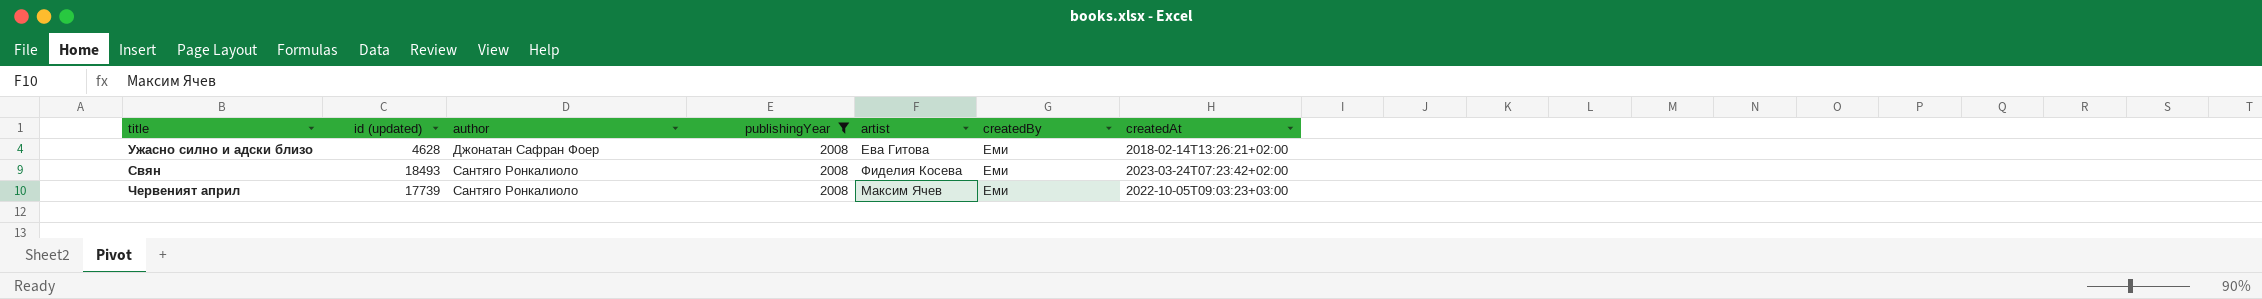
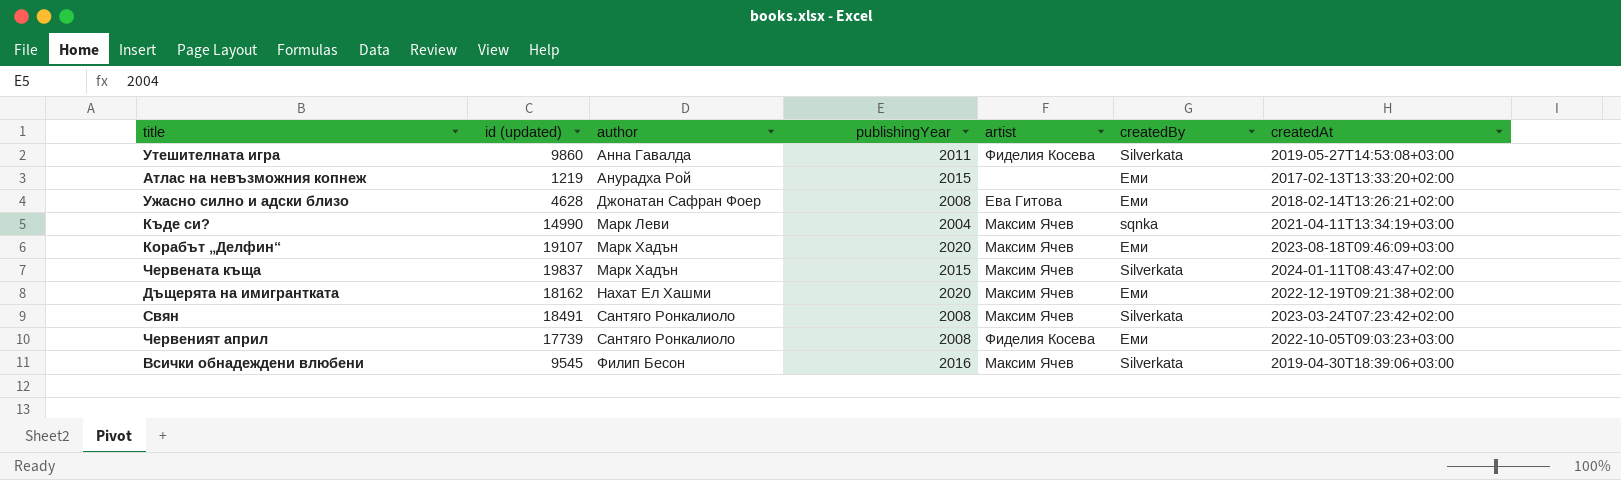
filter: publishingYear = 2008 -> none
Свян | id (updated): 18493 -> 18491
Свян | artist: Фиделия Косева -> Максим Ячев
Свян | createdBy: Еми -> Silverkata
Червеният април | artist: Максим Ячев -> Фиделия Косева

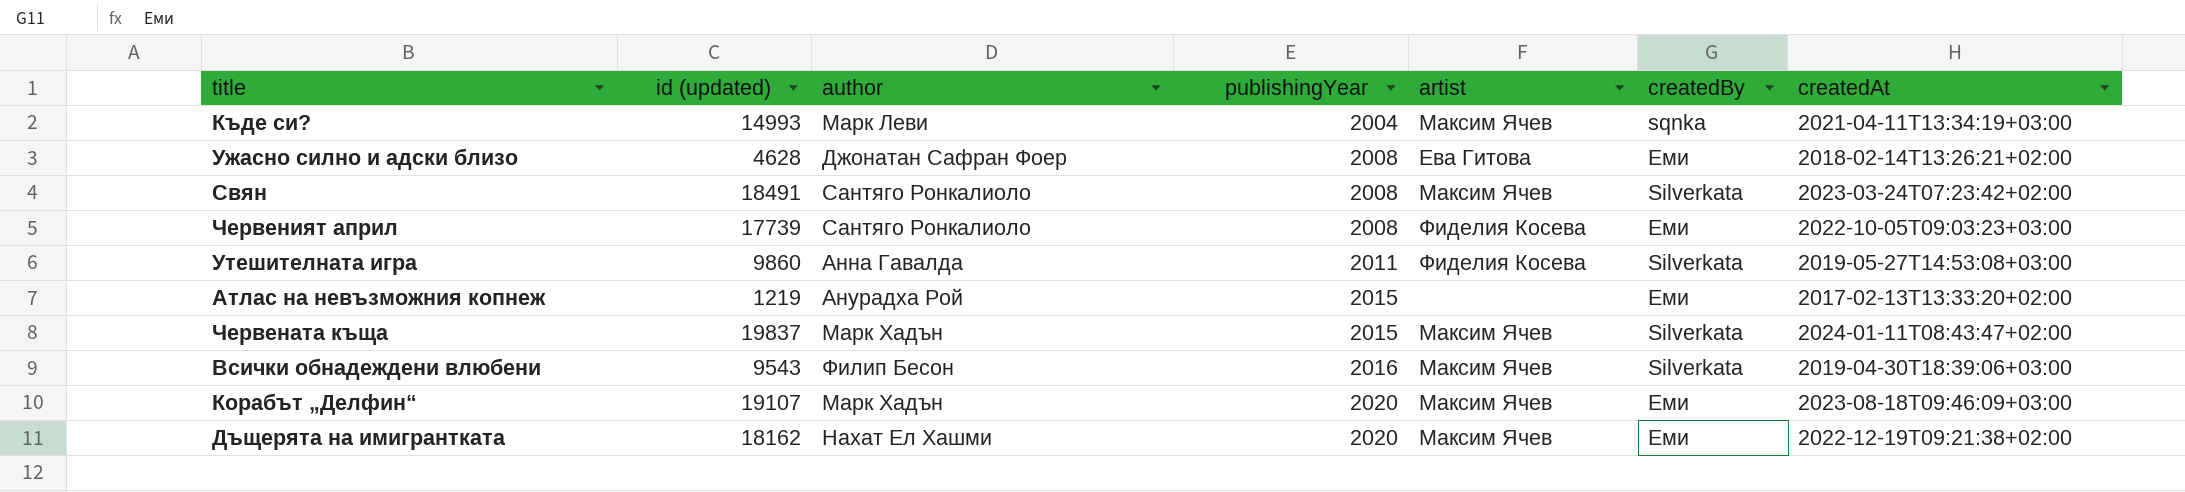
row order: author ascending -> publishingYear ascending
Къде си? | id (updated): 14990 -> 14993
Всички обнадеждени влюбени | id (updated): 9545 -> 9543

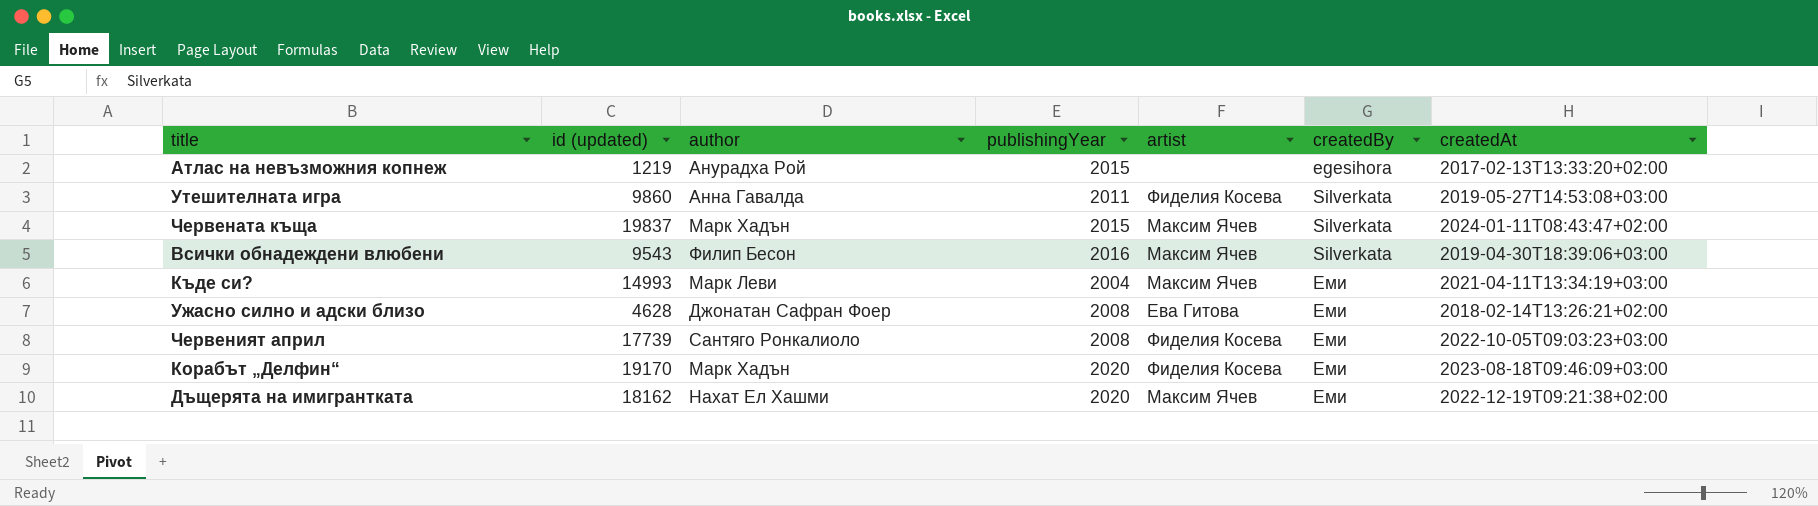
row order: publishingYear ascending -> createdBy ascending
row Свян: 18491 | Сантяго Ронкалиоло | 2008 | Максим Ячев | Silverkata | 2023-03-24T07:23:42+02:00 -> none
Атлас на невъзможния копнеж | createdBy: Еми -> egesihora
Къде си? | createdBy: sqnka -> Еми
Корабът „Делфин“ | id (updated): 19107 -> 19170
Корабът „Делфин“ | artist: Максим Ячев -> Фиделия Косева

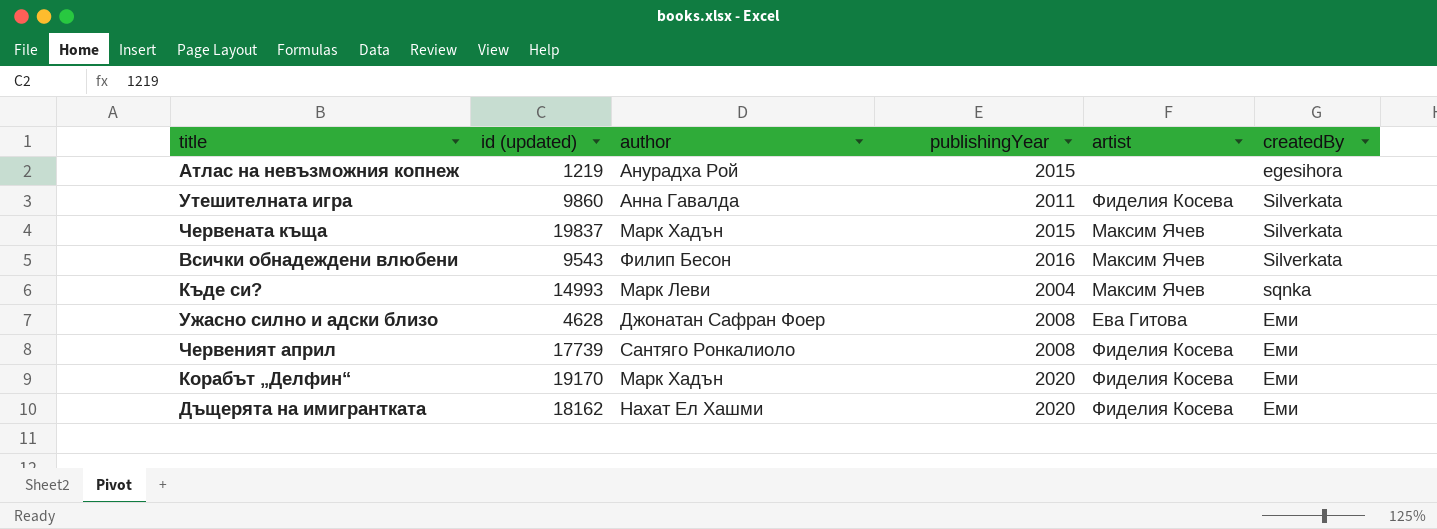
column createdAt | position: 7 -> none
Къде си? | createdBy: Еми -> sqnka
Дъщерята на имигрантката | artist: Максим Ячев -> Фиделия Косева

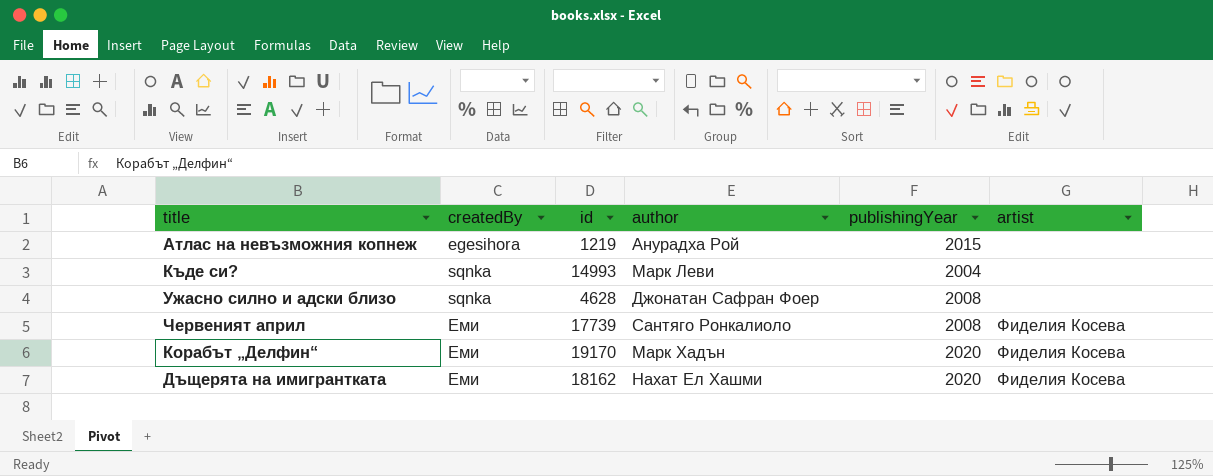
column createdBy | position: 6 -> 2
column name: id (updated) -> id
row Утешителната игра: 9860 | Анна Гавалда | 2011 | Фиделия Косева | Silverkata -> none
row Червената къща: 19837 | Марк Хадън | 2015 | Максим Ячев | Silverkata -> none
row Всички обнадеждени влюбени: 9543 | Филип Бесон | 2016 | Максим Ячев | Silverkata -> none
Къде си? | artist: Максим Ячев -> none
Ужасно силно и адски близо | createdBy: Еми -> sqnka
Ужасно силно и адски близо | artist: Ева Гитова -> none

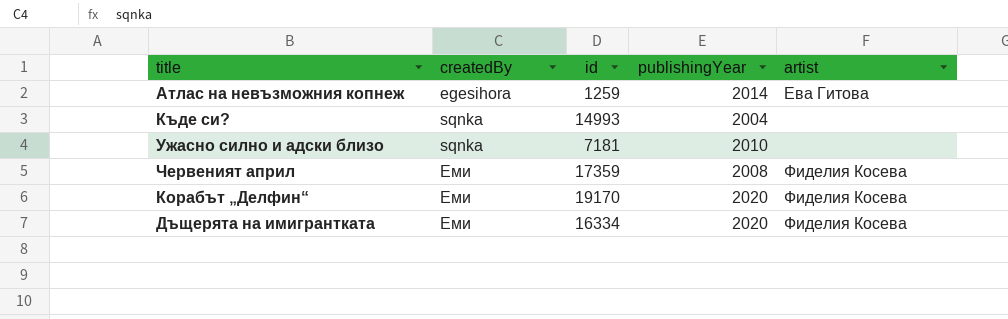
column author | position: 4 -> none
Атлас на невъзможния копнеж | id: 1219 -> 1259
Атлас на невъзможния копнеж | publishingYear: 2015 -> 2014
Атлас на невъзможния копнеж | artist: none -> Ева Гитова
Ужасно силно и адски близо | id: 4628 -> 7181
Ужасно силно и адски близо | publishingYear: 2008 -> 2010
Червеният април | id: 17739 -> 17359
Дъщерята на имигрантката | id: 18162 -> 16334

